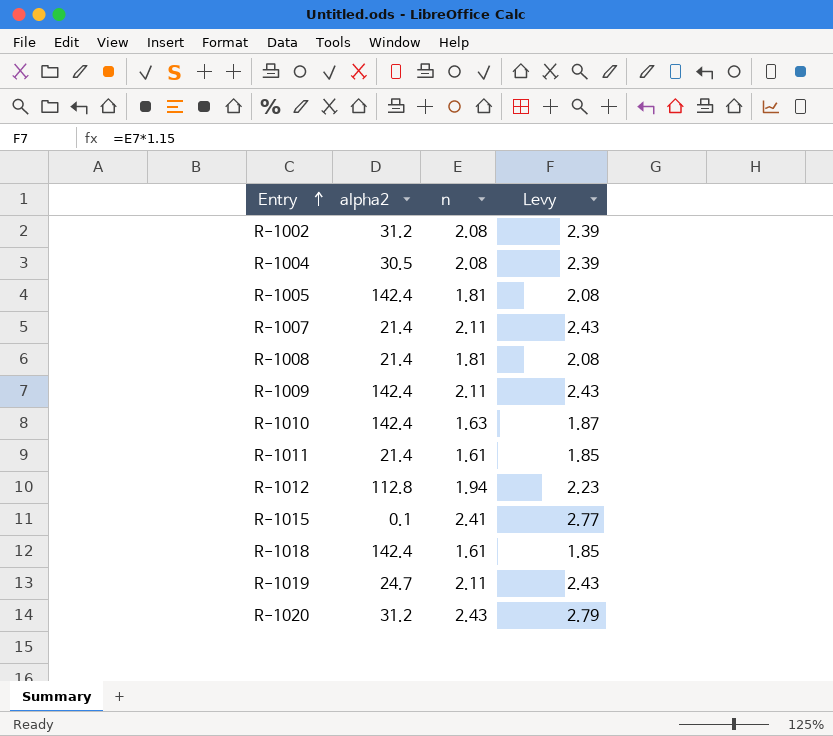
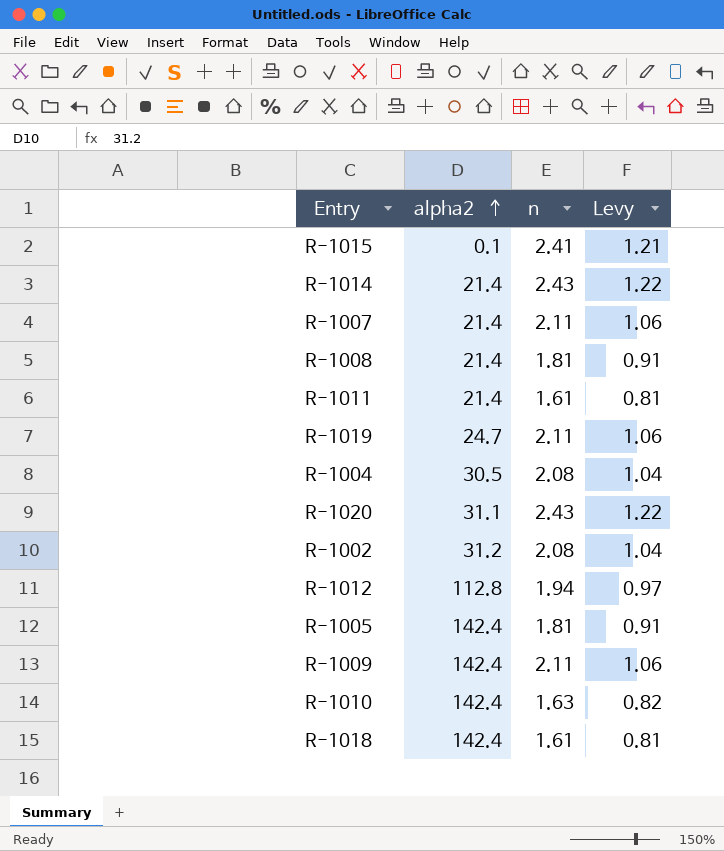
row order: Entry ascending -> alpha2 ascending
column Levy | formula: [n] * 1.15 -> [n] * 0.5
row R-1014: none -> 21.4 | 2.43 | 1.22
R-1020 | alpha2: 31.2 -> 31.1

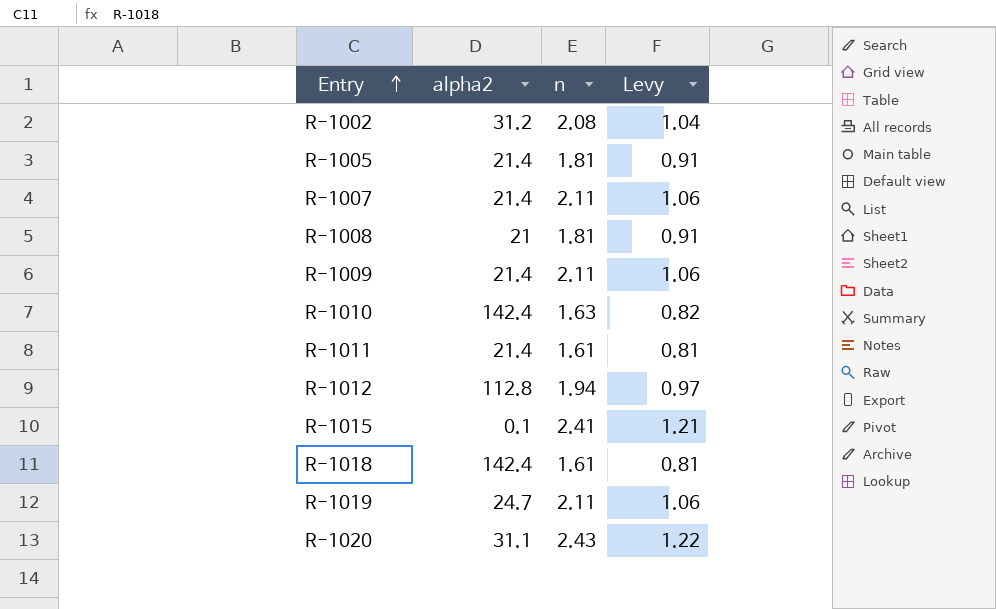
row order: alpha2 ascending -> Entry ascending
row R-1014: 21.4 | 2.43 | 1.22 -> none
row R-1004: 30.5 | 2.08 | 1.04 -> none
R-1005 | alpha2: 142.4 -> 21.4
R-1008 | alpha2: 21.4 -> 21
R-1009 | alpha2: 142.4 -> 21.4

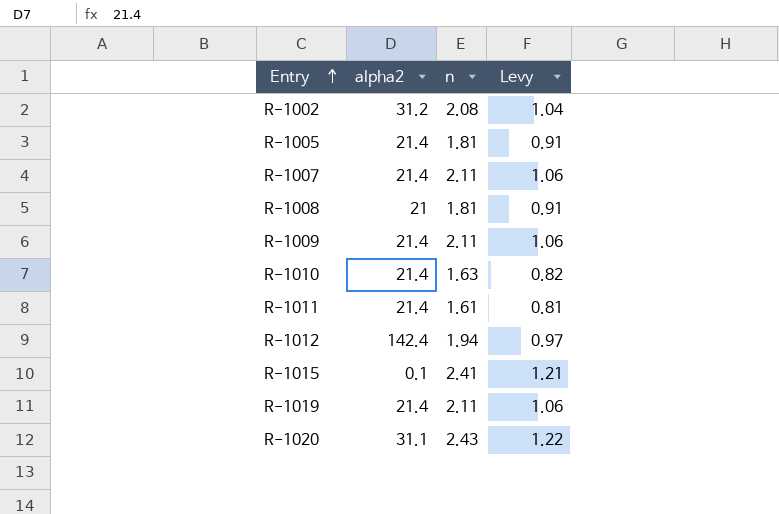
row R-1018: 142.4 | 1.61 | 0.81 -> none
R-1010 | alpha2: 142.4 -> 21.4
R-1012 | alpha2: 112.8 -> 142.4
R-1019 | alpha2: 24.7 -> 21.4

